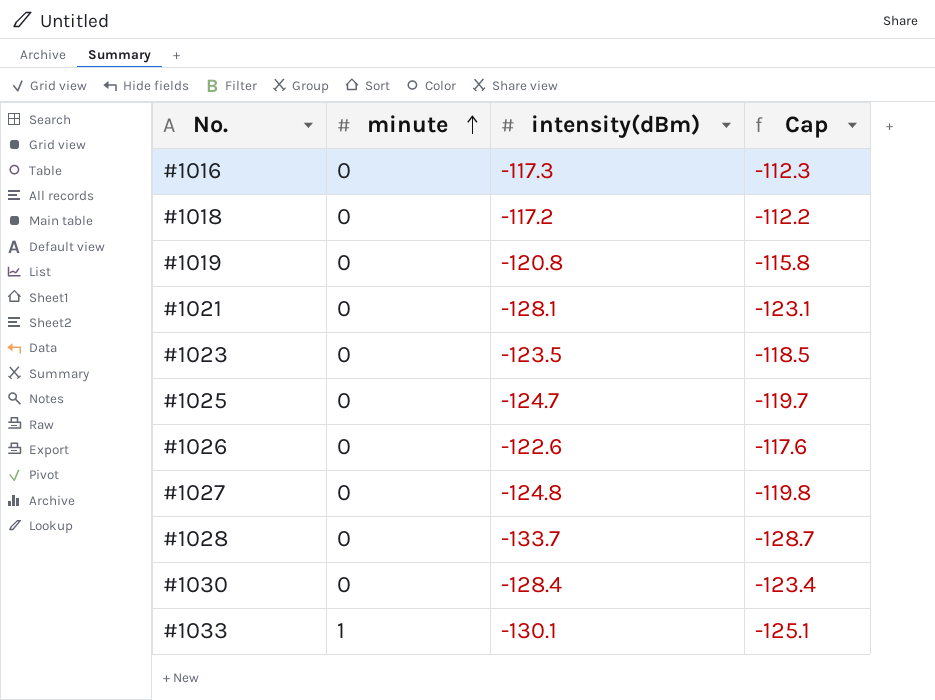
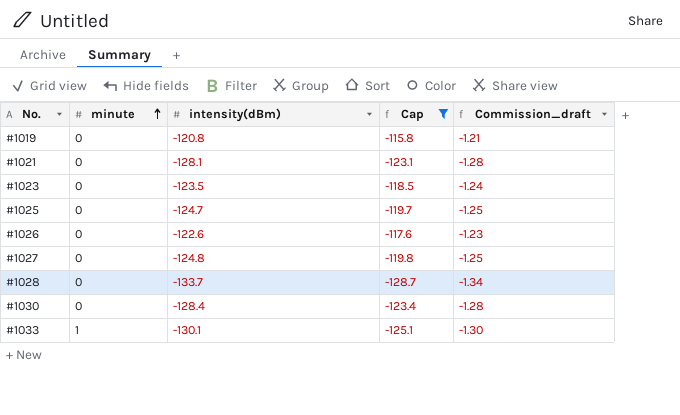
filter: none -> Cap <= -115.8
column Commission_draft | formula: none -> [intensity(dBm)] * 0.01

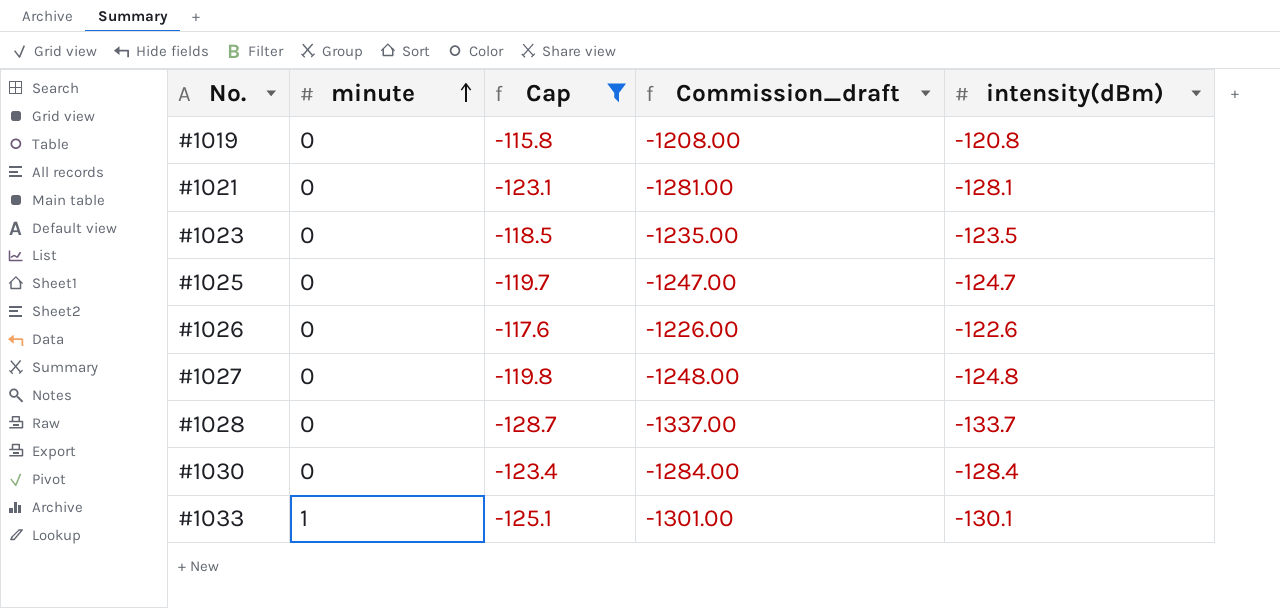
column Commission_draft | formula: [intensity(dBm)] * 0.01 -> [intensity(dBm)] * 10
column intensity(dBm) | position: 3 -> 5

